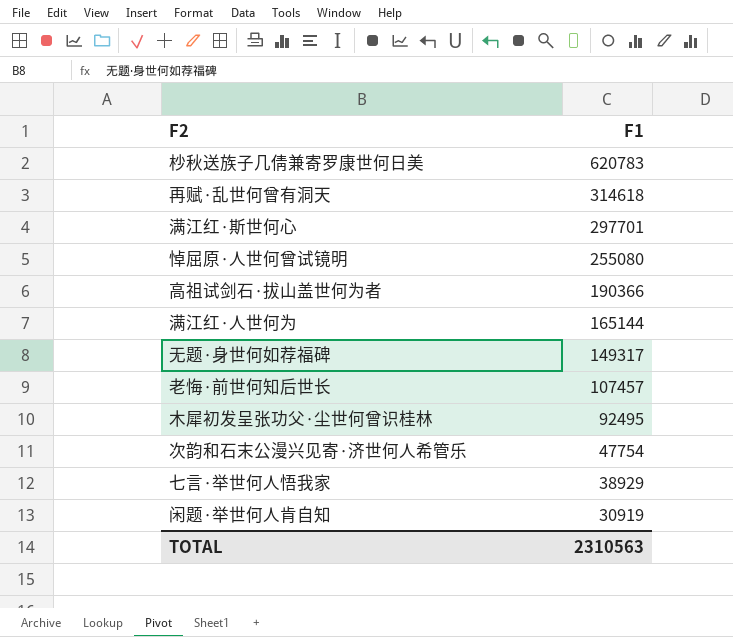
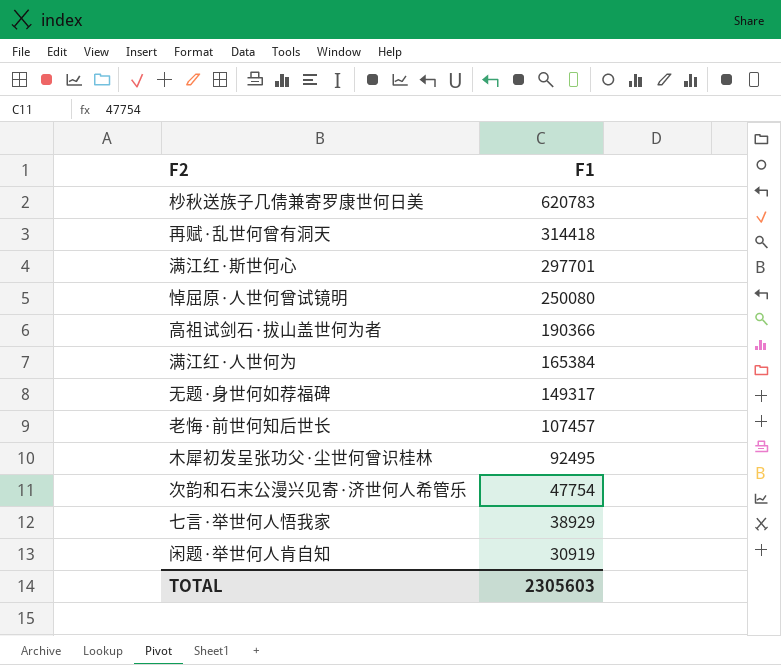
再赋·乱世何曾有洞天 | F1: 314618 -> 314418
悼屈原·人世何曾试镜明 | F1: 255080 -> 250080
满江红·人世何为 | F1: 165144 -> 165384
TOTAL | F1: 2310563 -> 2305603

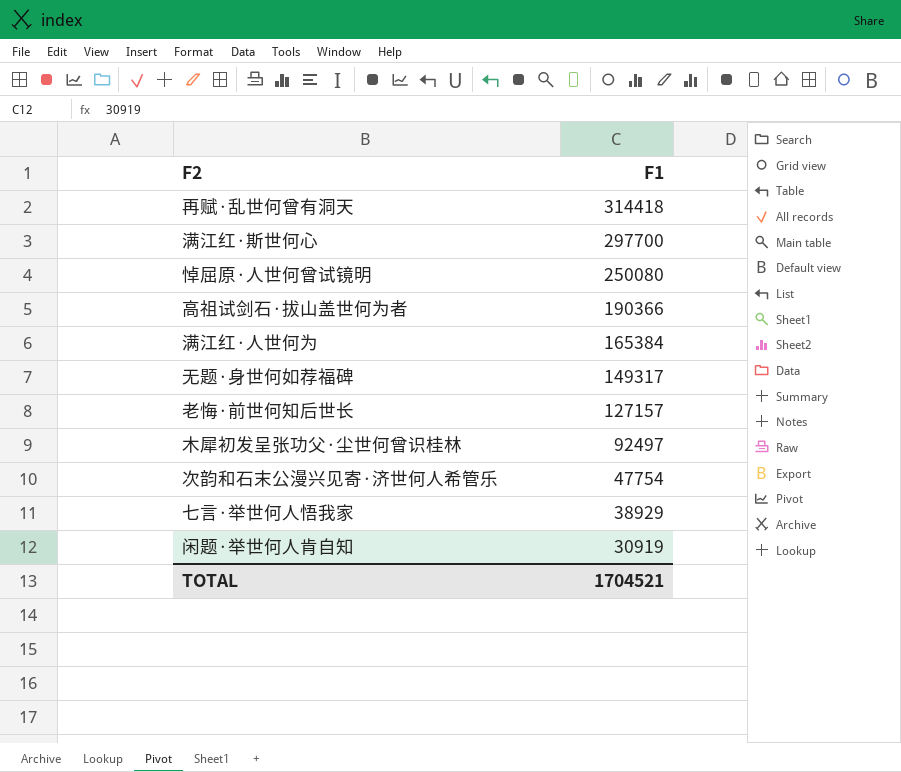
row 杪秋送族子几倩兼寄罗康世何日美: 620783 -> none
满江红·斯世何心 | F1: 297701 -> 297700
老悔·前世何知后世长 | F1: 107457 -> 127157
木犀初发呈张功父·尘世何曾识桂林 | F1: 92495 -> 92497
TOTAL | F1: 2305603 -> 1704521

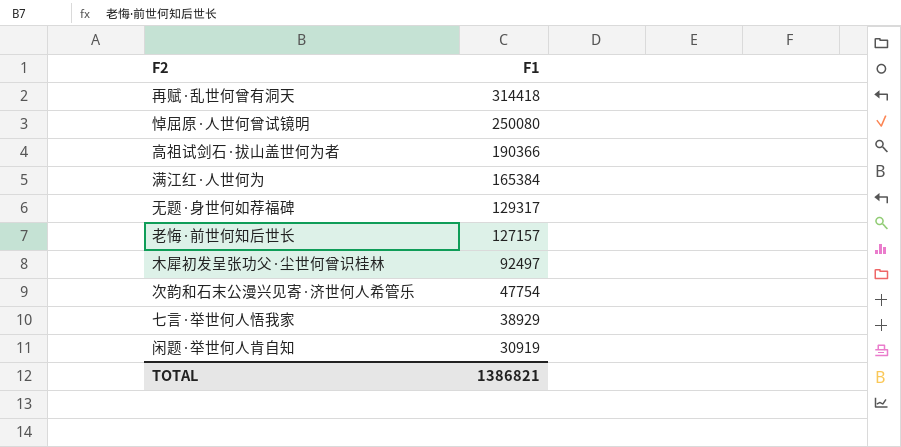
row 满江红·斯世何心: 297700 -> none
无题·身世何如荐福碑 | F1: 149317 -> 129317
TOTAL | F1: 1704521 -> 1386821

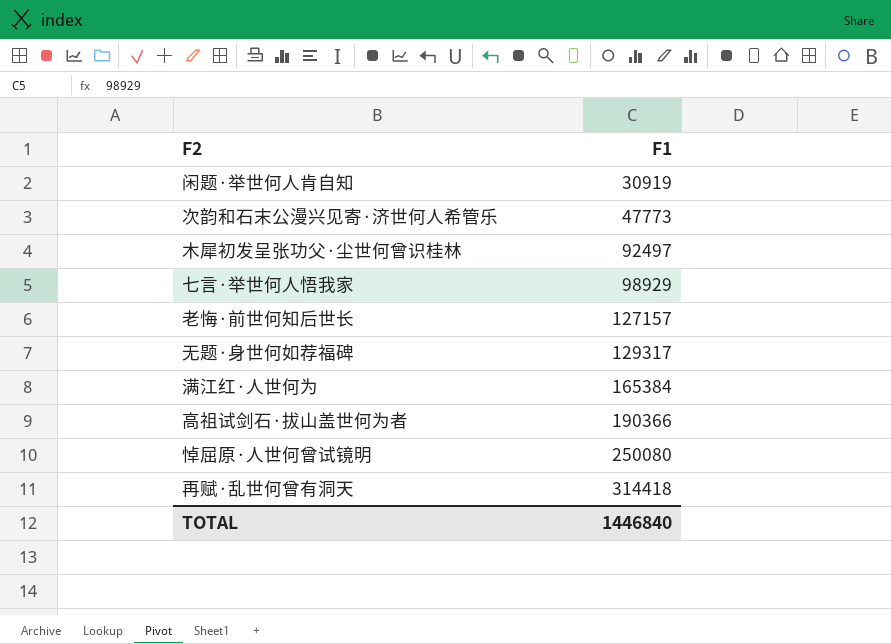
row order: F1 descending -> F1 ascending
次韵和石末公漫兴见寄·济世何人希管乐 | F1: 47754 -> 47773
七言·举世何人悟我家 | F1: 38929 -> 98929
TOTAL | F1: 1386821 -> 1446840

